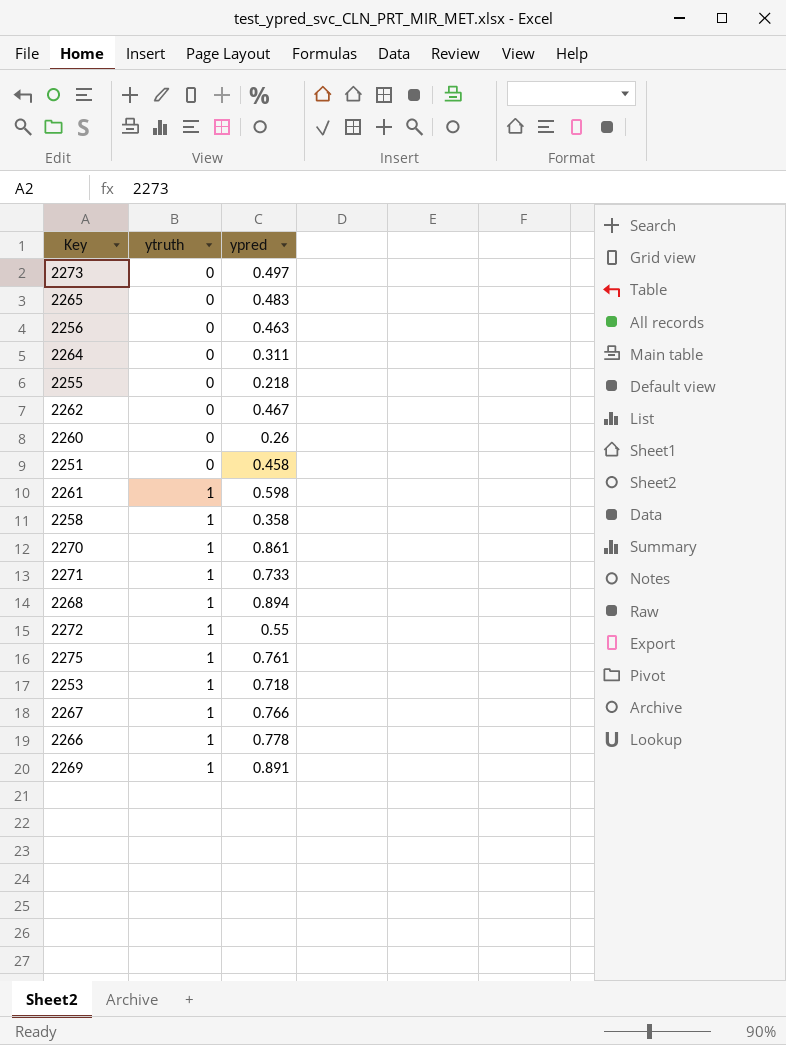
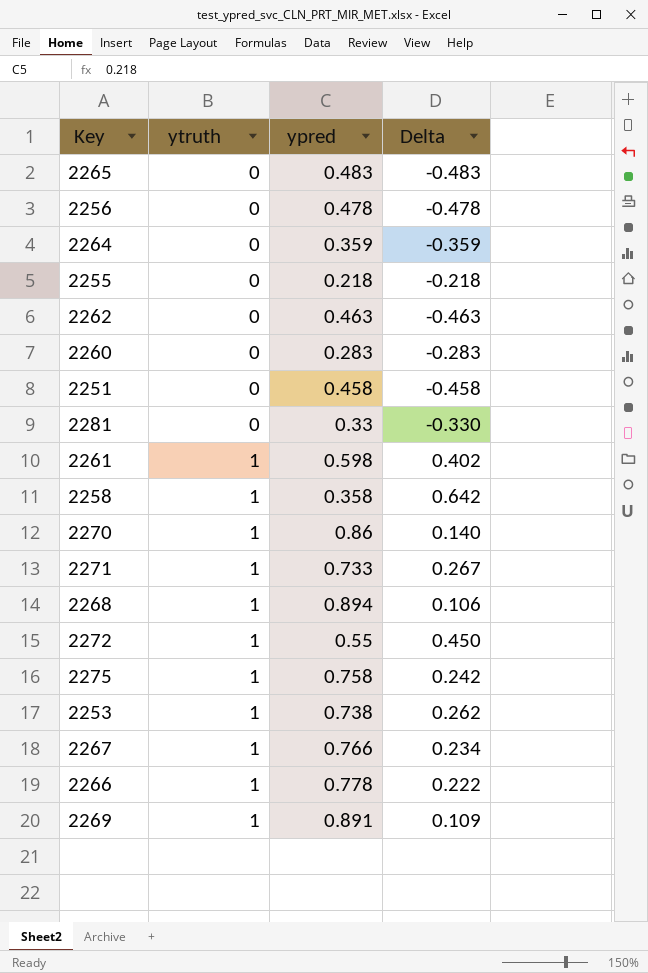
column Delta | formula: none -> [ytruth] - [ypred]
row 2273: 0 | 0.497 -> none
2256 | ypred: 0.463 -> 0.478
2264 | ypred: 0.311 -> 0.359
2262 | ypred: 0.467 -> 0.463
2260 | ypred: 0.26 -> 0.283
row 2281: none -> 0 | 0.33 | -0.330
2270 | ypred: 0.861 -> 0.86
2275 | ypred: 0.761 -> 0.758
2253 | ypred: 0.718 -> 0.738

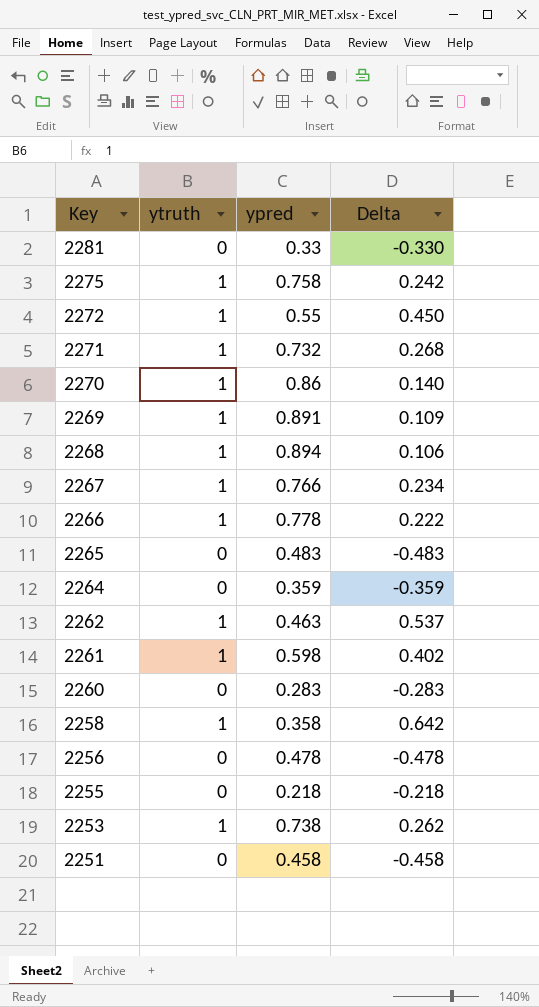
row order: ytruth ascending -> Key descending
2271 | ypred: 0.733 -> 0.732
2271 | Delta: 0.267 -> 0.268
2262 | ytruth: 0 -> 1
2262 | Delta: -0.463 -> 0.537

